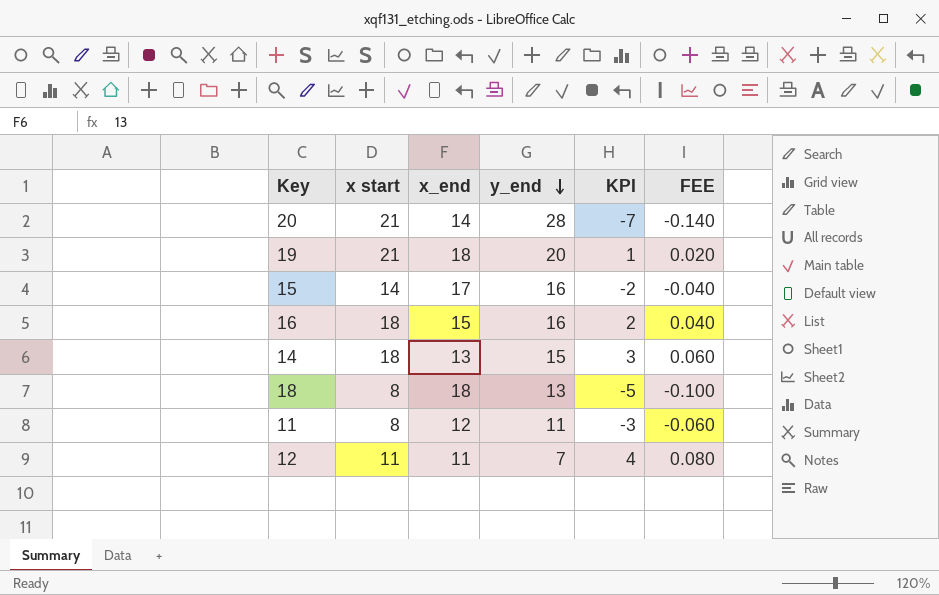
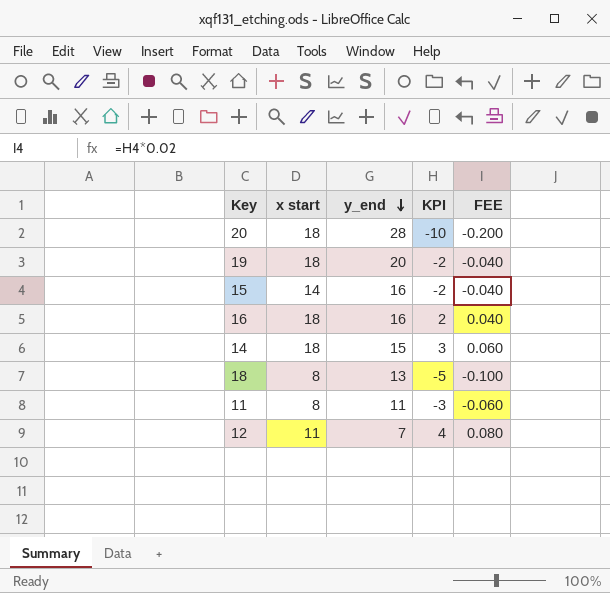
column x_end | position: 3 -> none
20 | x start: 21 -> 18
20 | KPI: -7 -> -10
20 | FEE: -0.140 -> -0.200
19 | x start: 21 -> 18
19 | KPI: 1 -> -2
19 | FEE: 0.020 -> -0.040

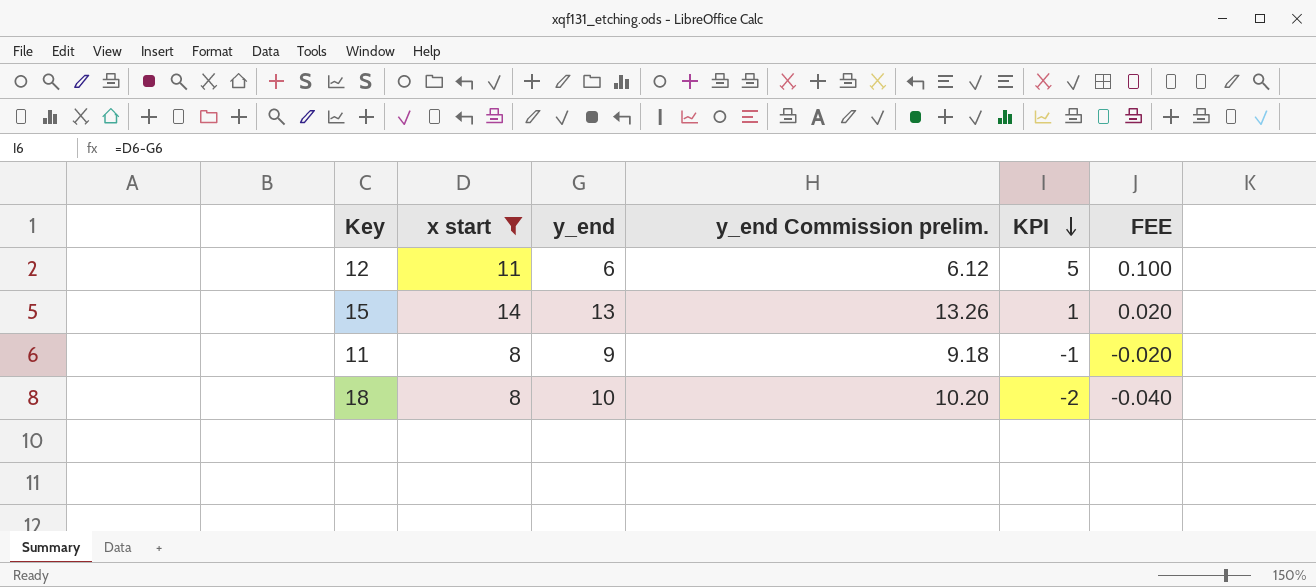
filter: none -> x start != 18
row order: y_end descending -> KPI descending
column y_end Commission prelim. | formula: none -> [y_end] * 1.02
12 | y_end: 7 -> 6
12 | KPI: 4 -> 5
12 | FEE: 0.080 -> 0.100
15 | y_end: 16 -> 13
15 | KPI: -2 -> 1
15 | FEE: -0.040 -> 0.020
11 | y_end: 11 -> 9
11 | KPI: -3 -> -1
11 | FEE: -0.060 -> -0.020
18 | y_end: 13 -> 10
18 | KPI: -5 -> -2
18 | FEE: -0.100 -> -0.040

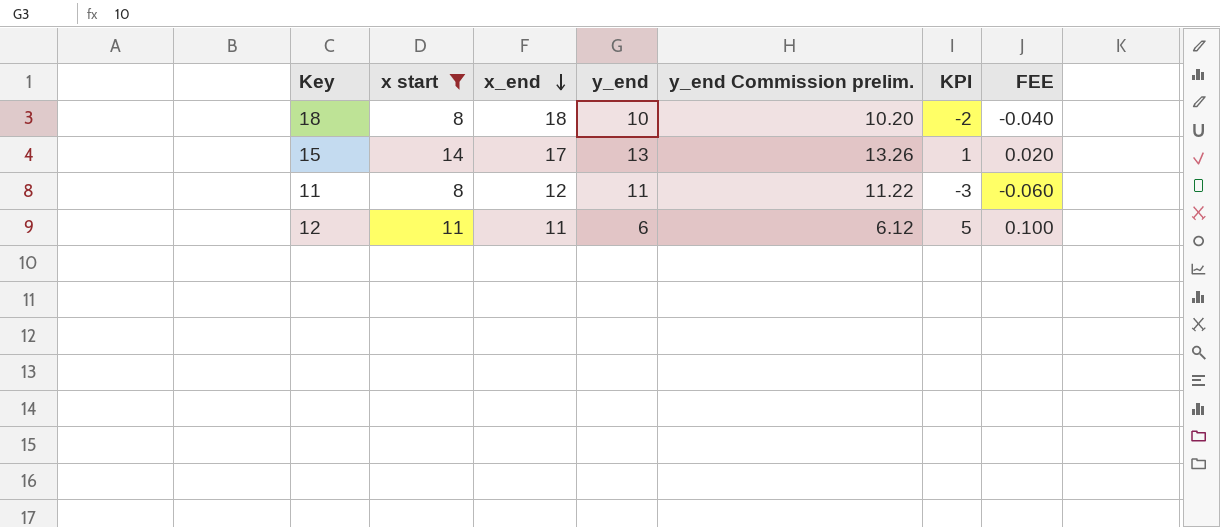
row order: KPI descending -> x_end descending
column x_end | position: none -> 3
11 | y_end: 9 -> 11
11 | y_end Commission prelim.: 9.18 -> 11.22
11 | KPI: -1 -> -3
11 | FEE: -0.020 -> -0.060

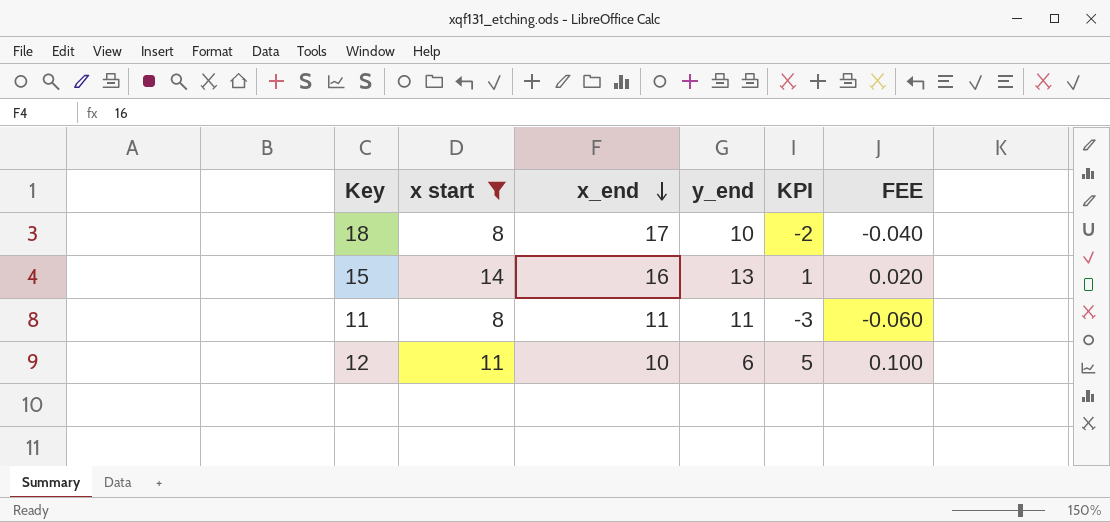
column y_end Commission prelim. | formula: [y_end] * 1.02 -> none
18 | x_end: 18 -> 17
15 | x_end: 17 -> 16
11 | x_end: 12 -> 11
12 | x_end: 11 -> 10

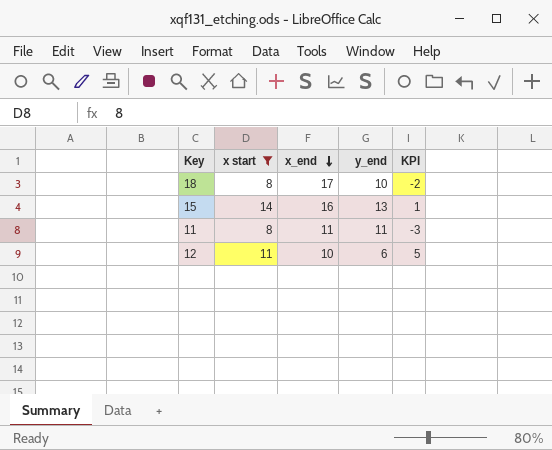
column FEE | formula: [KPI] * 0.02 -> none

